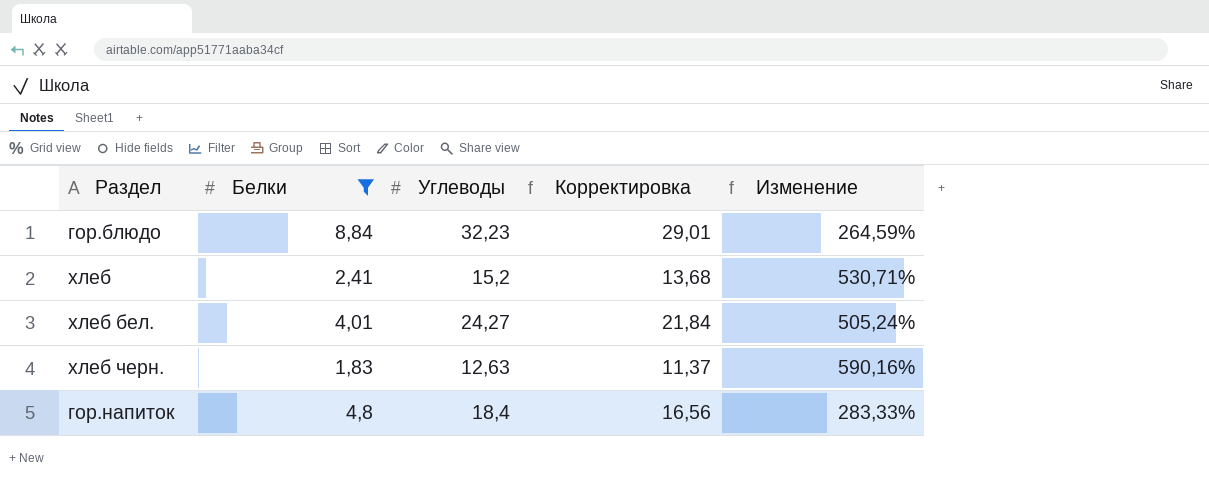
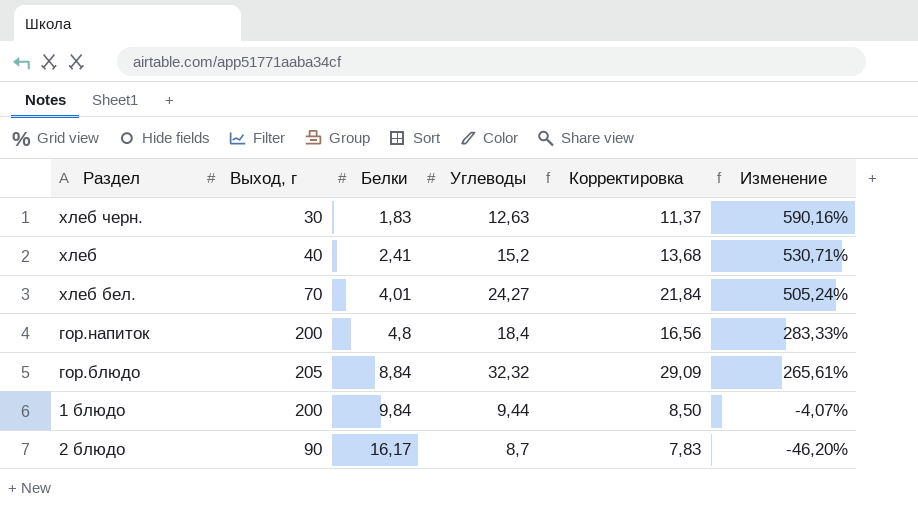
filter: Белки <= 8,84 -> none
row order: none -> Белки ascending
column Выход, г | position: none -> 2
гор.блюдо | Углеводы: 32,23 -> 32,32
гор.блюдо | Корректировка: 29,01 -> 29,09
гор.блюдо | Изменение: 264,59% -> 265,61%

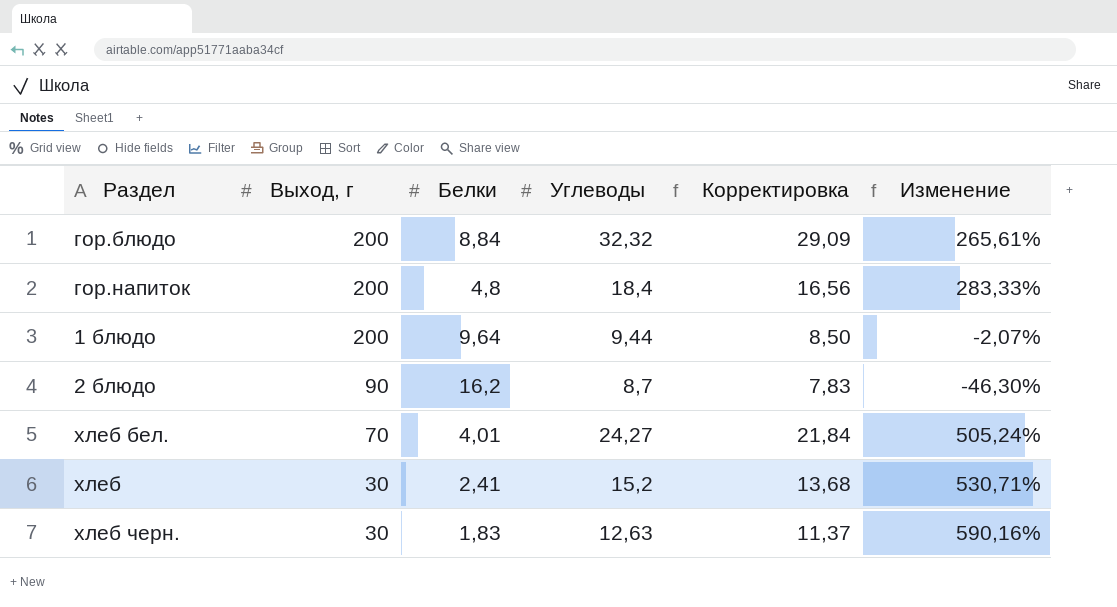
row order: Белки ascending -> Выход, г descending
гор.блюдо | Выход, г: 205 -> 200
1 блюдо | Белки: 9,84 -> 9,64
1 блюдо | Изменение: -4,07% -> -2,07%
2 блюдо | Белки: 16,17 -> 16,2
2 блюдо | Изменение: -46,20% -> -46,30%
хлеб | Выход, г: 40 -> 30

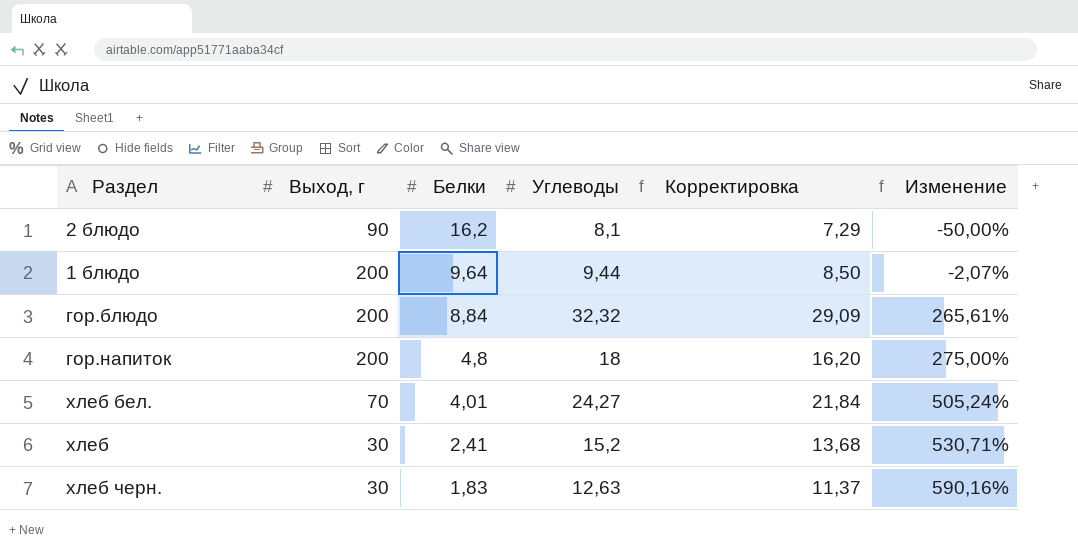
row order: Выход, г descending -> Белки descending
2 блюдо | Углеводы: 8,7 -> 8,1
2 блюдо | Корректировка: 7,83 -> 7,29
2 блюдо | Изменение: -46,30% -> -50,00%
гор.напиток | Углеводы: 18,4 -> 18
гор.напиток | Корректировка: 16,56 -> 16,20
гор.напиток | Изменение: 283,33% -> 275,00%

